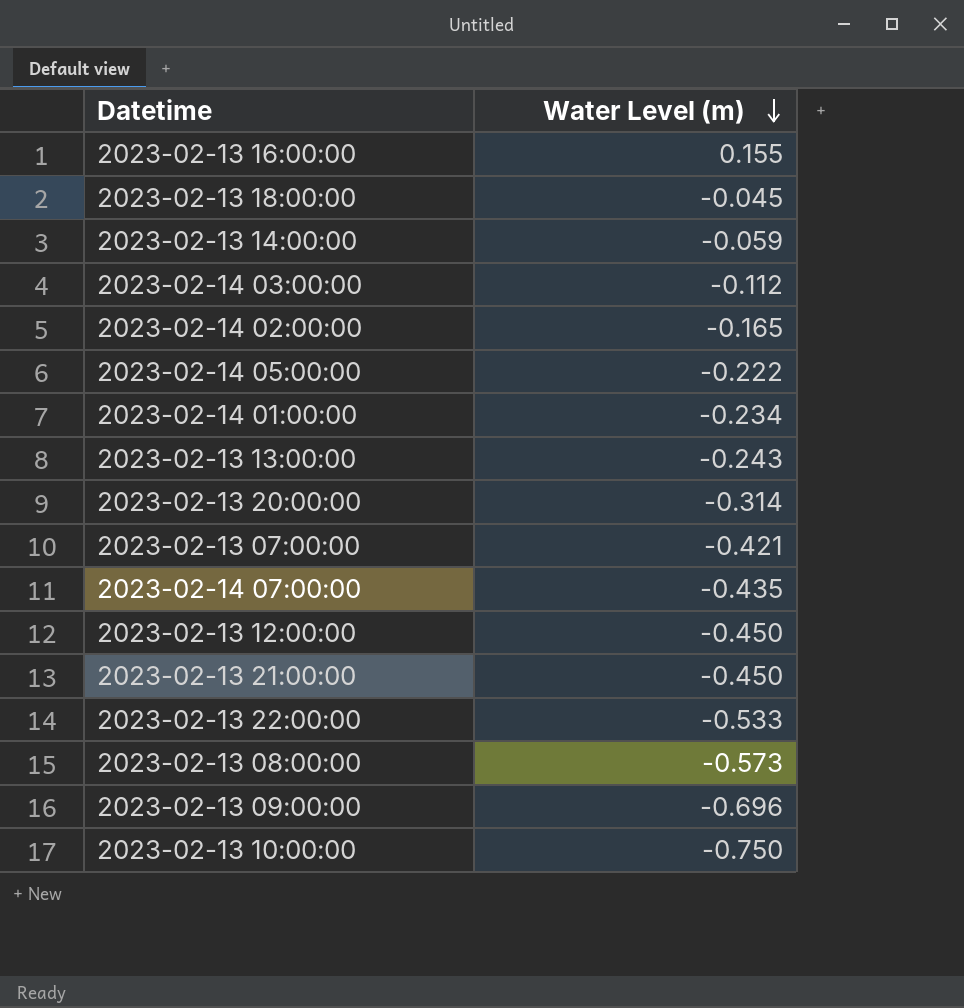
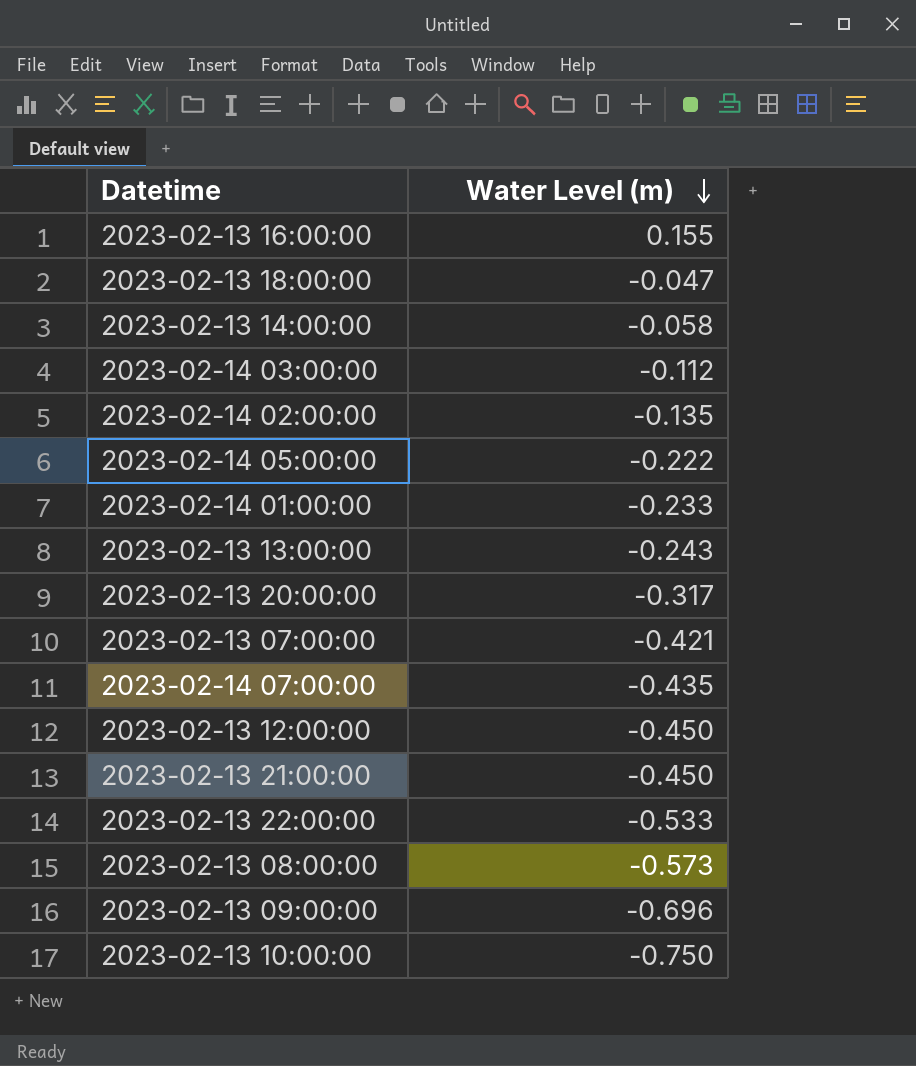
2023-02-13 18:00:00 | Water Level (m): -0.045 -> -0.047
2023-02-13 14:00:00 | Water Level (m): -0.059 -> -0.058
2023-02-14 02:00:00 | Water Level (m): -0.165 -> -0.135
2023-02-14 01:00:00 | Water Level (m): -0.234 -> -0.233
2023-02-13 20:00:00 | Water Level (m): -0.314 -> -0.317

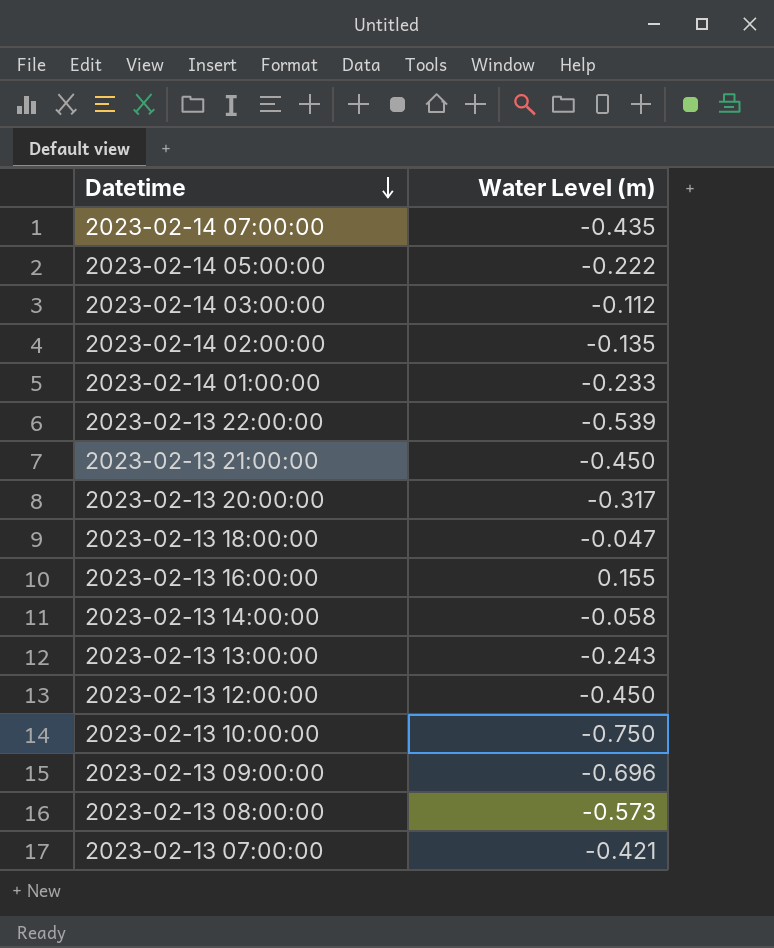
row order: Water Level (m) descending -> Datetime descending
2023-02-13 22:00:00 | Water Level (m): -0.533 -> -0.539

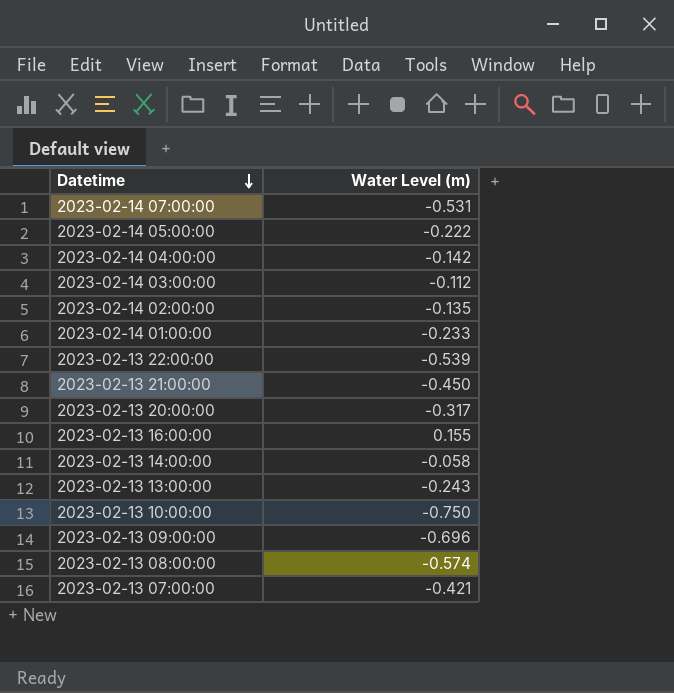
row 2023-02-13 18:00:00: -0.047 -> none
row 2023-02-13 12:00:00: -0.450 -> none
2023-02-14 07:00:00 | Water Level (m): -0.435 -> -0.531
row 2023-02-14 04:00:00: none -> -0.142
2023-02-13 08:00:00 | Water Level (m): -0.573 -> -0.574

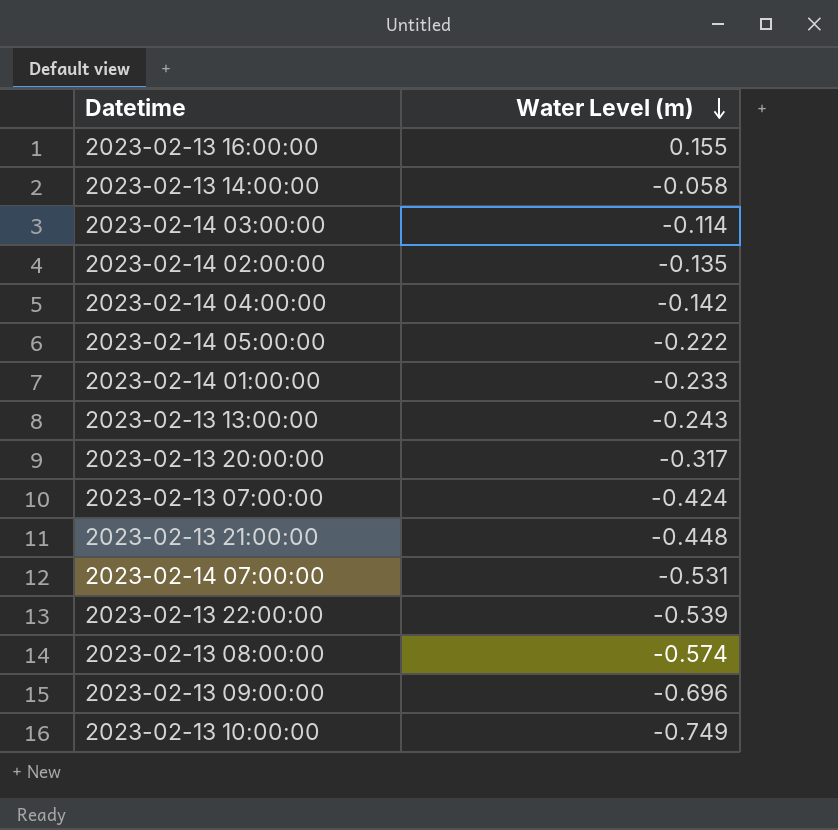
row order: Datetime descending -> Water Level (m) descending
2023-02-14 03:00:00 | Water Level (m): -0.112 -> -0.114
2023-02-13 07:00:00 | Water Level (m): -0.421 -> -0.424
2023-02-13 21:00:00 | Water Level (m): -0.450 -> -0.448
2023-02-13 10:00:00 | Water Level (m): -0.750 -> -0.749

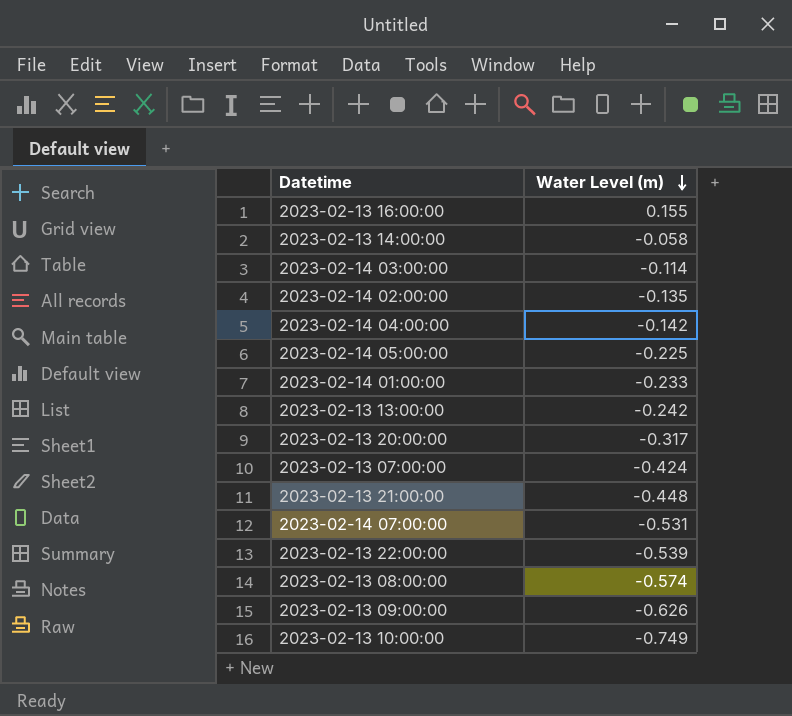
2023-02-14 05:00:00 | Water Level (m): -0.222 -> -0.225
2023-02-13 13:00:00 | Water Level (m): -0.243 -> -0.242
2023-02-13 09:00:00 | Water Level (m): -0.696 -> -0.626

